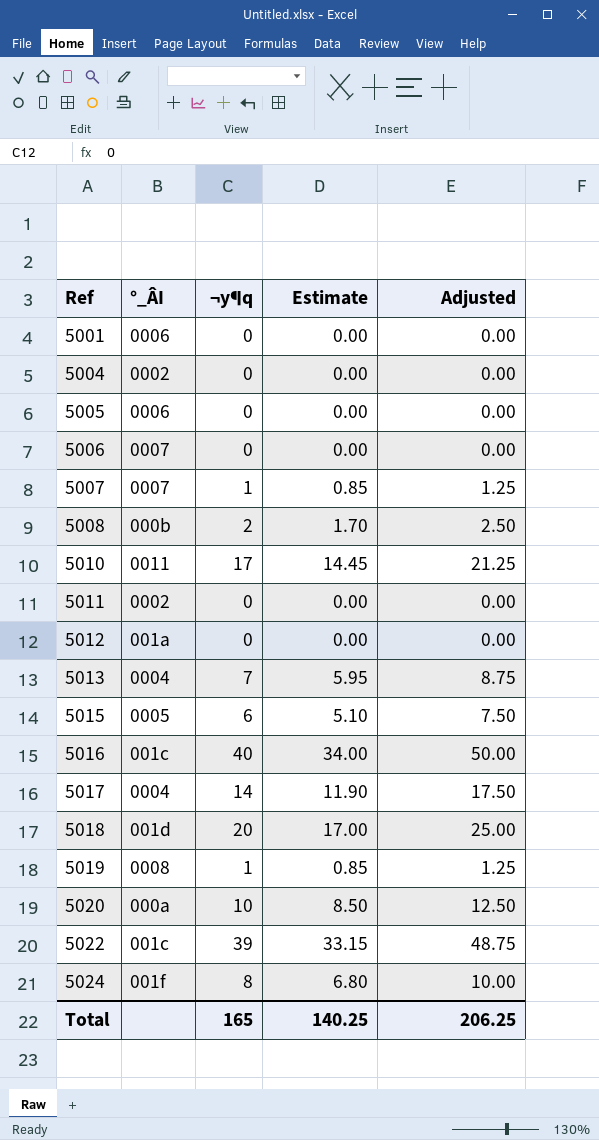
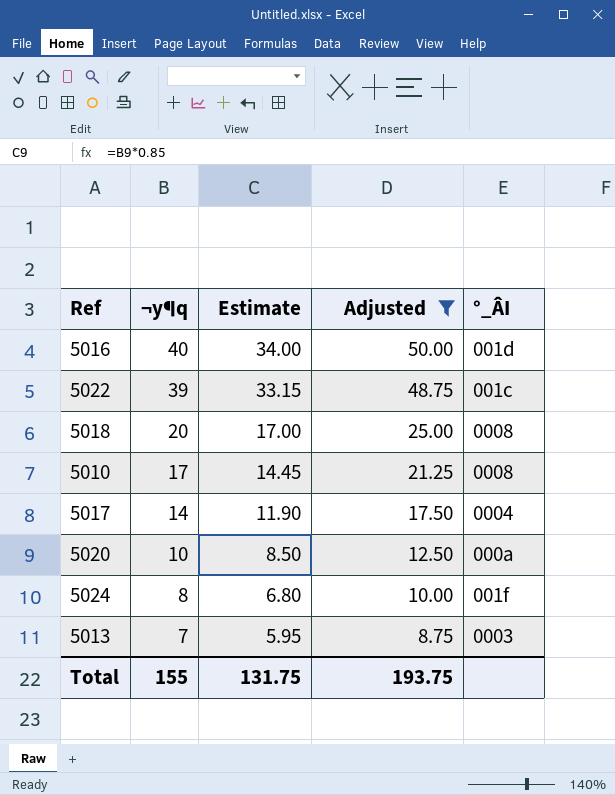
filter: none -> Adjusted >= 8.75
row order: Ref ascending -> ¬y¶q descending
column °_ÂI | position: 2 -> 5
5016 | °_ÂI: 001c -> 001d
5018 | °_ÂI: 001d -> 0008
5010 | °_ÂI: 0011 -> 0008
5013 | °_ÂI: 0004 -> 0003
Total | ¬y¶q: 165 -> 155
Total | Estimate: 140.25 -> 131.75
Total | Adjusted: 206.25 -> 193.75

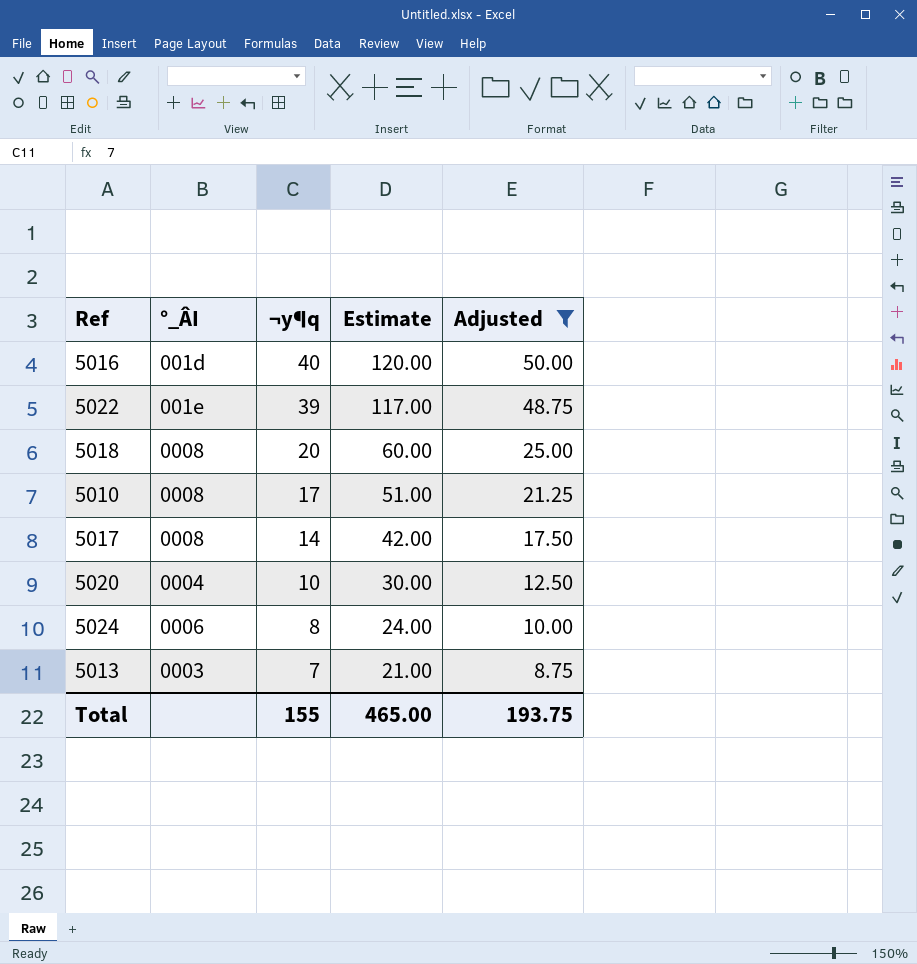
column °_ÂI | position: 5 -> 2
column Estimate | formula: [¬y¶q] * 0.85 -> [¬y¶q] * 3
5022 | °_ÂI: 001c -> 001e
5017 | °_ÂI: 0004 -> 0008
5020 | °_ÂI: 000a -> 0004
5024 | °_ÂI: 001f -> 0006
Total | Estimate: 131.75 -> 465.00

